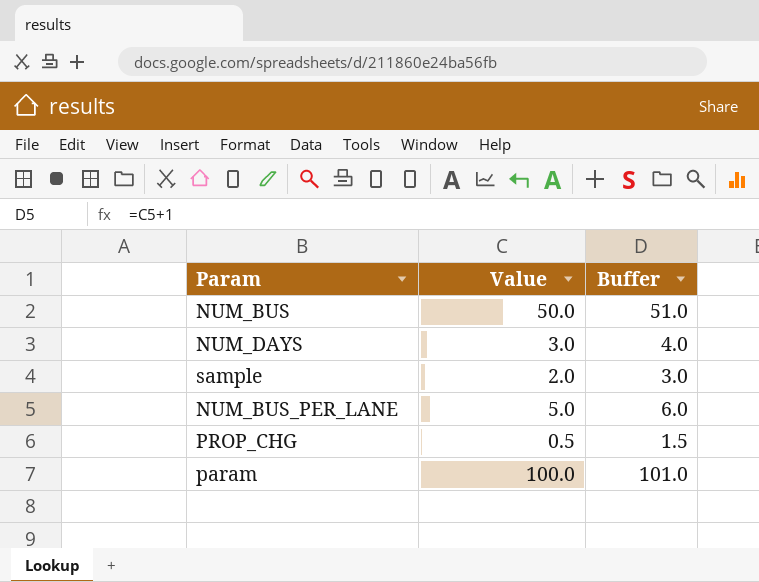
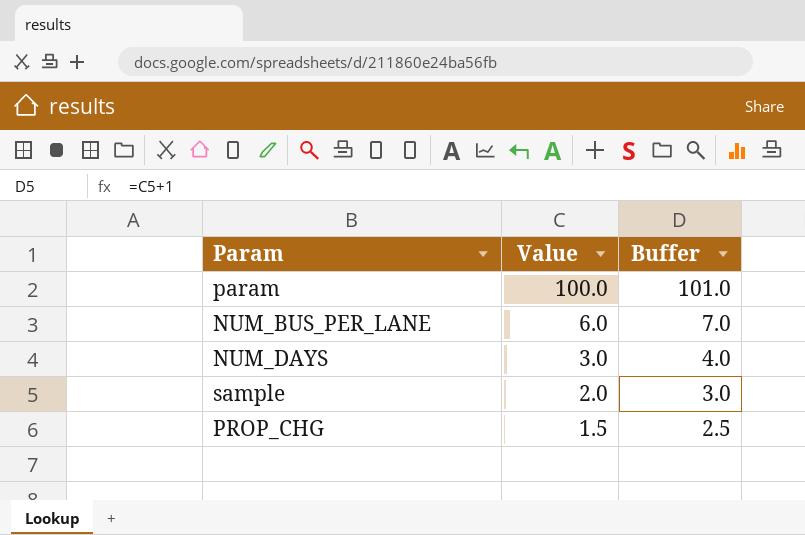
row order: none -> Value descending
row NUM_BUS: 50.0 | 51.0 -> none
NUM_BUS_PER_LANE | Value: 5.0 -> 6.0
NUM_BUS_PER_LANE | Buffer: 6.0 -> 7.0
PROP_CHG | Value: 0.5 -> 1.5
PROP_CHG | Buffer: 1.5 -> 2.5

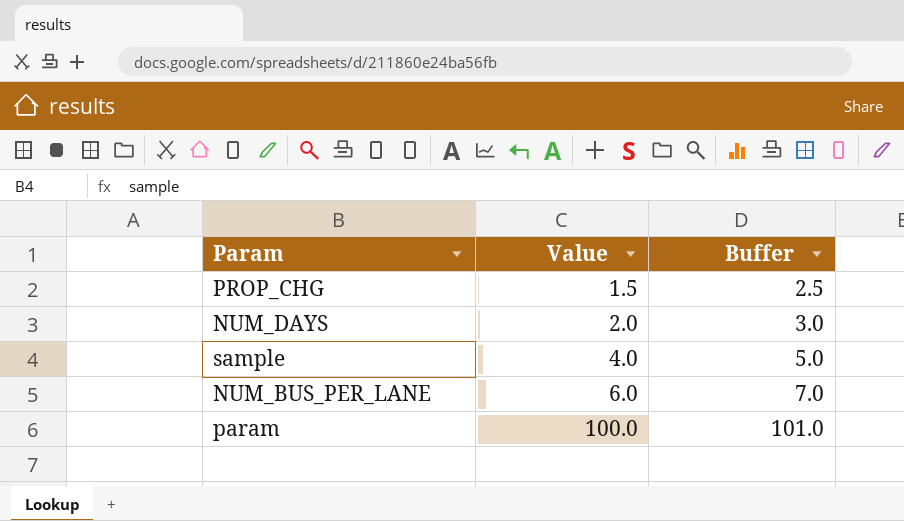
row order: Value descending -> Value ascending
NUM_DAYS | Value: 3.0 -> 2.0
NUM_DAYS | Buffer: 4.0 -> 3.0
sample | Value: 2.0 -> 4.0
sample | Buffer: 3.0 -> 5.0

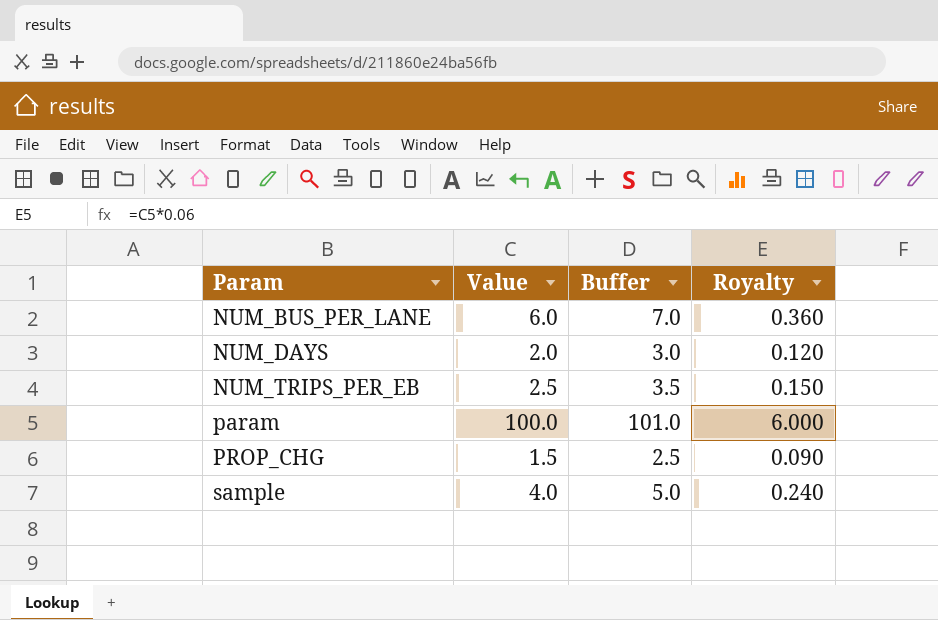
row order: Value ascending -> Param ascending
column Royalty | formula: none -> [Value] * 0.06
row NUM_TRIPS_PER_EB: none -> 2.5 | 3.5 | 0.150

